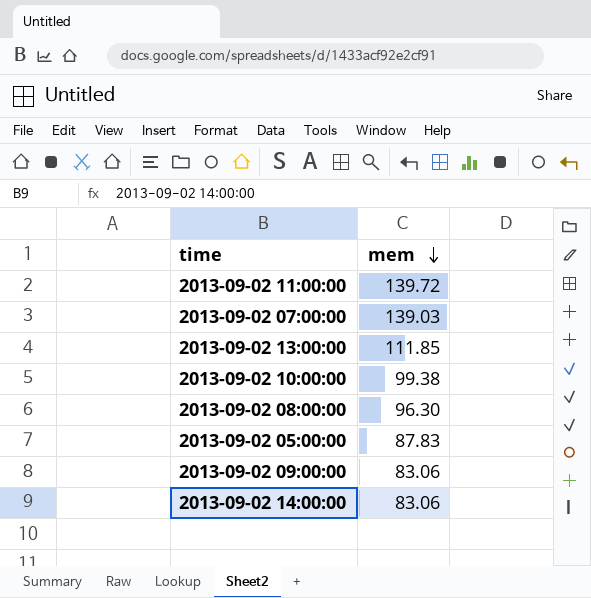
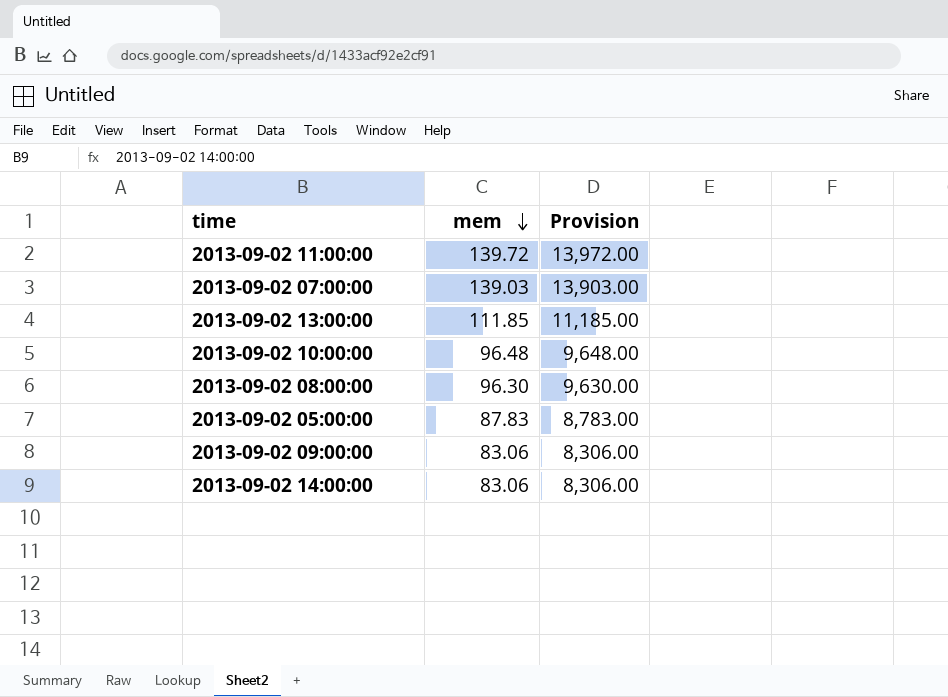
column Provision | formula: none -> [mem] * 100
2013-09-02 10:00:00 | mem: 99.38 -> 96.48

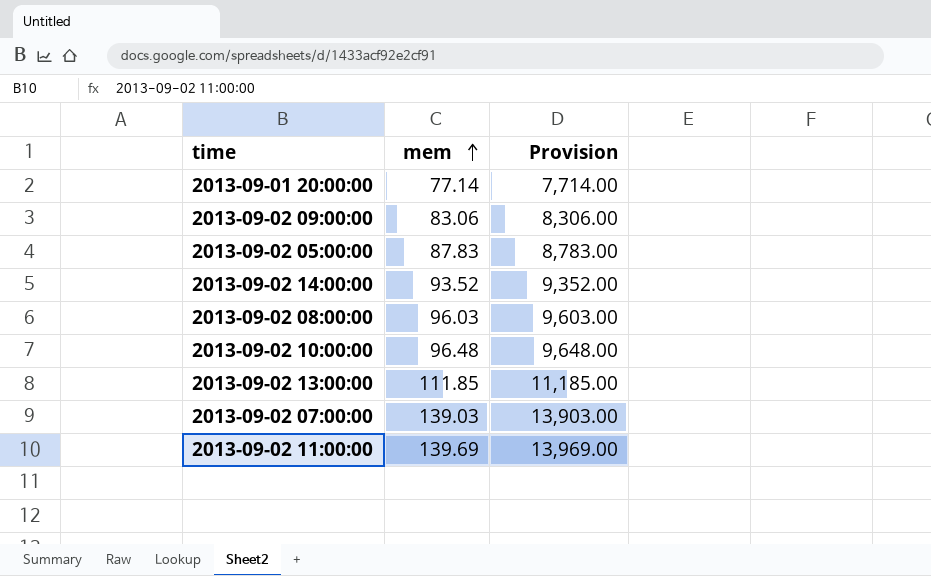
row order: mem descending -> mem ascending
row 2013-09-01 20:00:00: none -> 77.14 | 7,714.00
2013-09-02 14:00:00 | mem: 83.06 -> 93.52
2013-09-02 14:00:00 | Provision: 8,306.00 -> 9,352.00
2013-09-02 08:00:00 | mem: 96.30 -> 96.03
2013-09-02 08:00:00 | Provision: 9,630.00 -> 9,603.00
2013-09-02 11:00:00 | mem: 139.72 -> 139.69
2013-09-02 11:00:00 | Provision: 13,972.00 -> 13,969.00

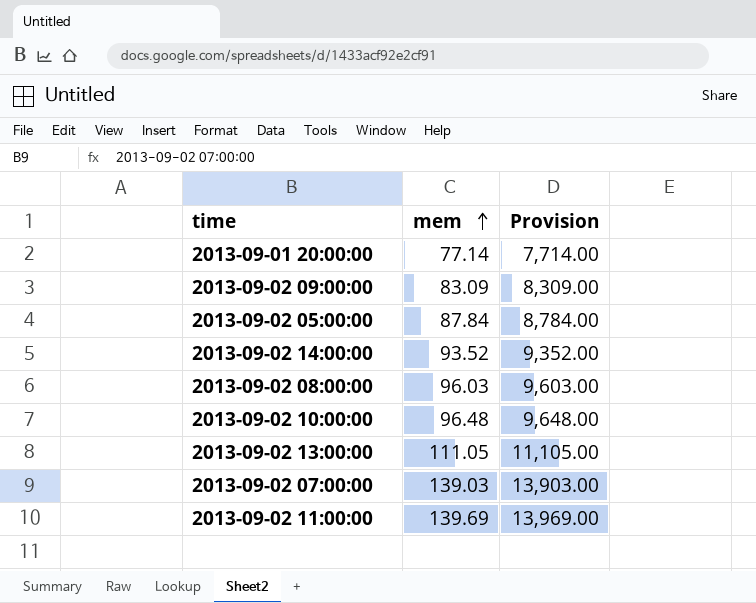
2013-09-02 09:00:00 | mem: 83.06 -> 83.09
2013-09-02 09:00:00 | Provision: 8,306.00 -> 8,309.00
2013-09-02 05:00:00 | mem: 87.83 -> 87.84
2013-09-02 05:00:00 | Provision: 8,783.00 -> 8,784.00
2013-09-02 13:00:00 | mem: 111.85 -> 111.05
2013-09-02 13:00:00 | Provision: 11,185.00 -> 11,105.00

